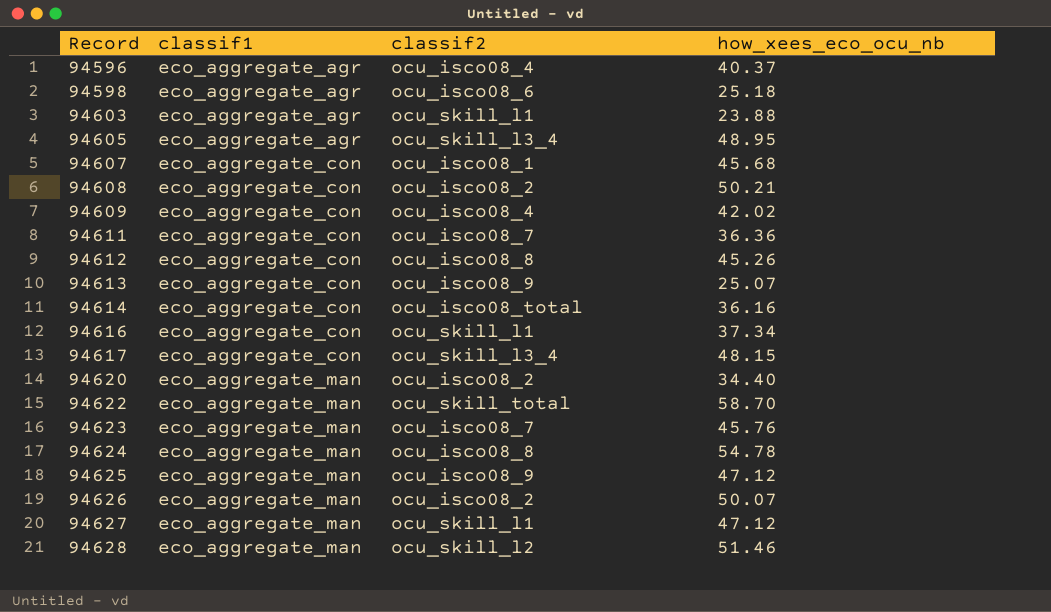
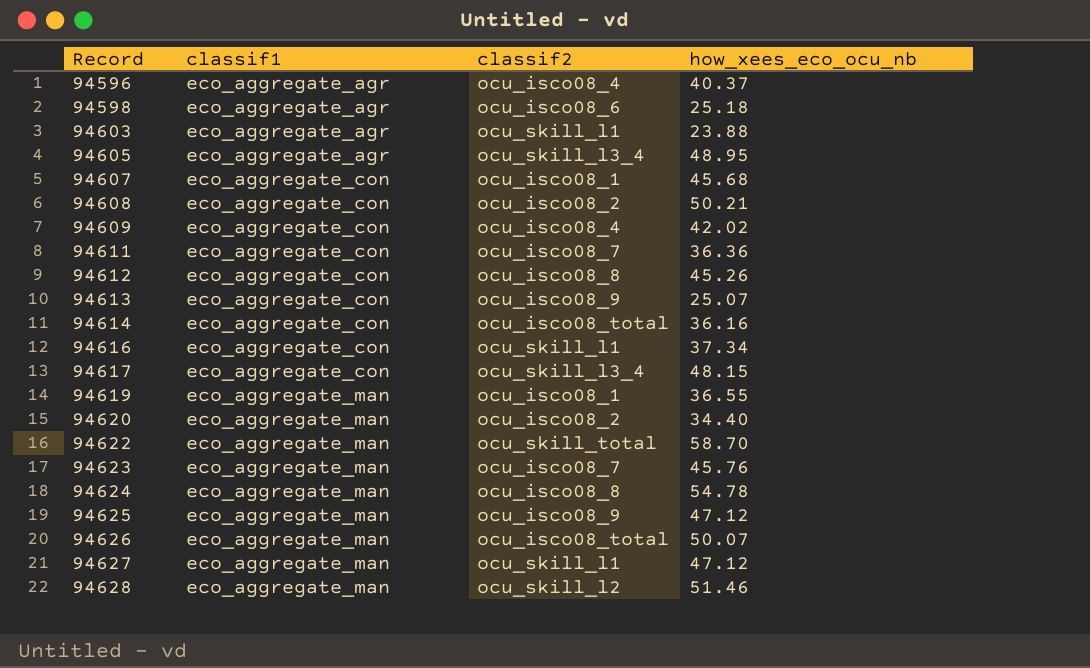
row 94619: none -> eco_aggregate_man | ocu_isco08_1 | 36.55
94626 | classif2: ocu_isco08_2 -> ocu_isco08_total

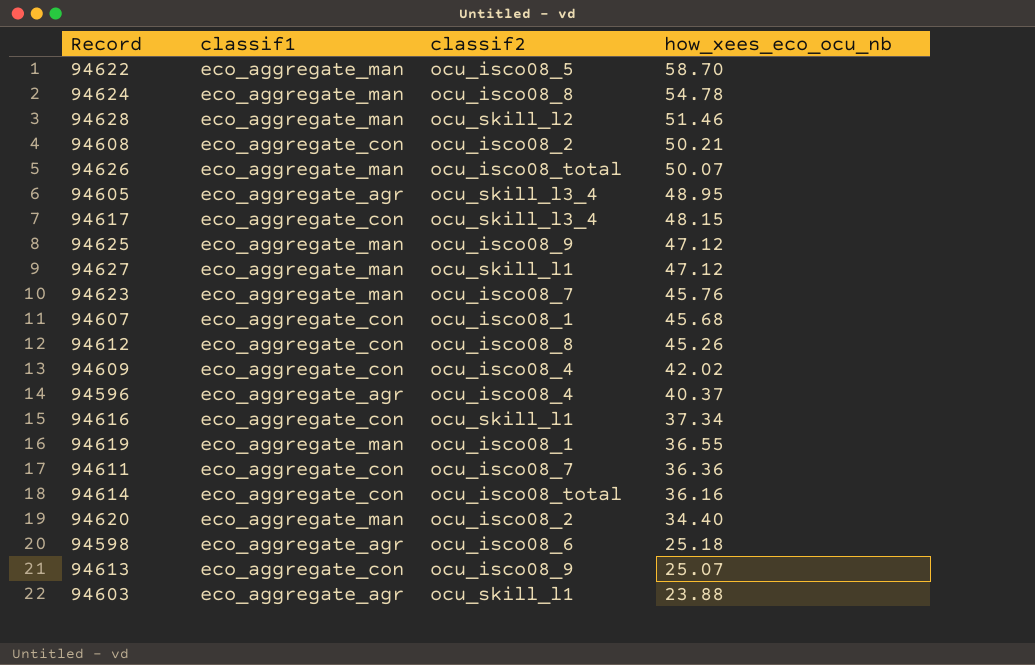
row order: Record ascending -> how_xees_eco_ocu_nb descending
94622 | classif2: ocu_skill_total -> ocu_isco08_5

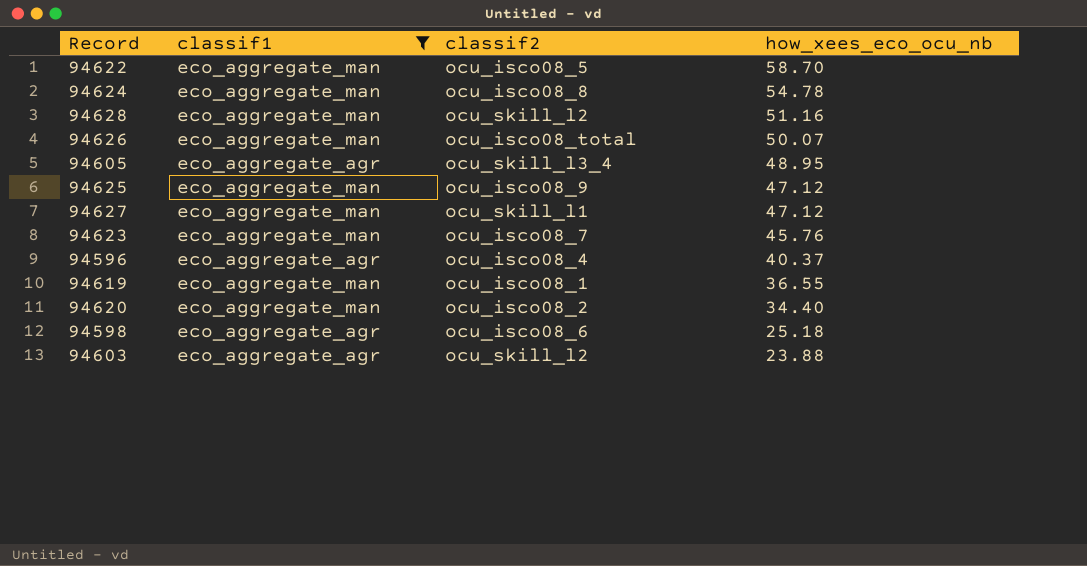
filter: none -> classif1 != eco_aggregate_con
94628 | how_xees_eco_ocu_nb: 51.46 -> 51.16
94603 | classif2: ocu_skill_l1 -> ocu_skill_l2

